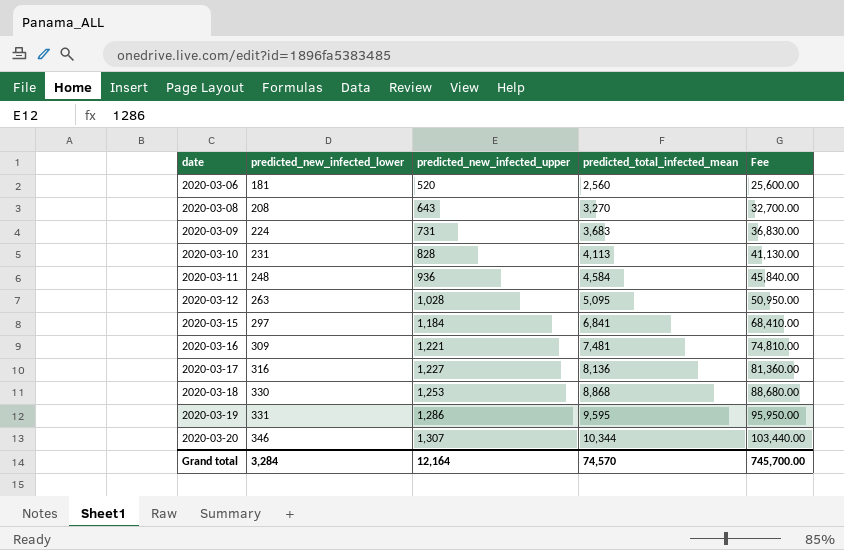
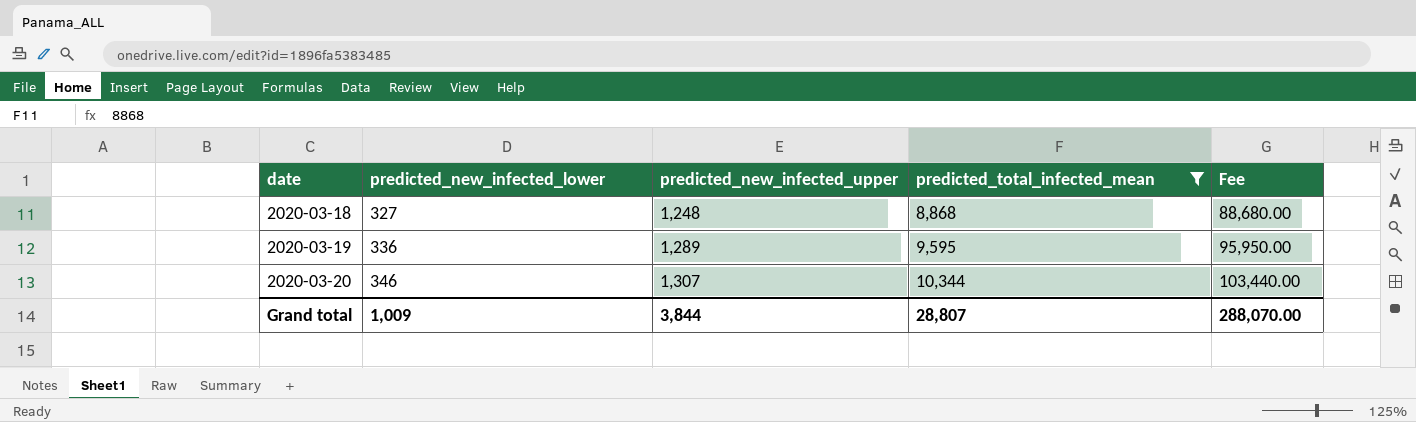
filter: none -> predicted_total_infected_mean >= 8,868
2020-03-18 | predicted_new_infected_lower: 330 -> 327
2020-03-18 | predicted_new_infected_upper: 1,253 -> 1,248
2020-03-19 | predicted_new_infected_lower: 331 -> 336
2020-03-19 | predicted_new_infected_upper: 1,286 -> 1,289
Grand total | predicted_new_infected_lower: 3,284 -> 1,009
Grand total | predicted_new_infected_upper: 12,164 -> 3,844
Grand total | predicted_total_infected_mean: 74,570 -> 28,807
Grand total | Fee: 745,700.00 -> 288,070.00

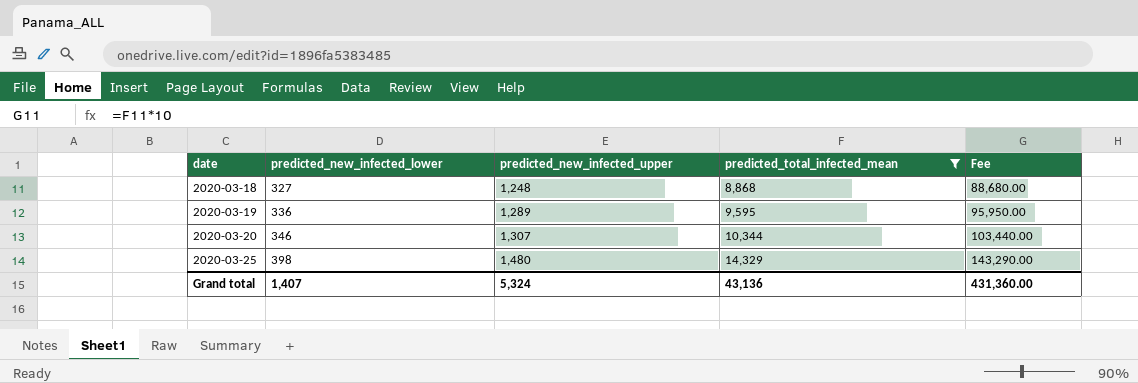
row 2020-03-25: none -> 398 | 1,480 | 14,329 | 143,290.00
Grand total | predicted_new_infected_lower: 1,009 -> 1,407
Grand total | predicted_new_infected_upper: 3,844 -> 5,324
Grand total | predicted_total_infected_mean: 28,807 -> 43,136
Grand total | Fee: 288,070.00 -> 431,360.00

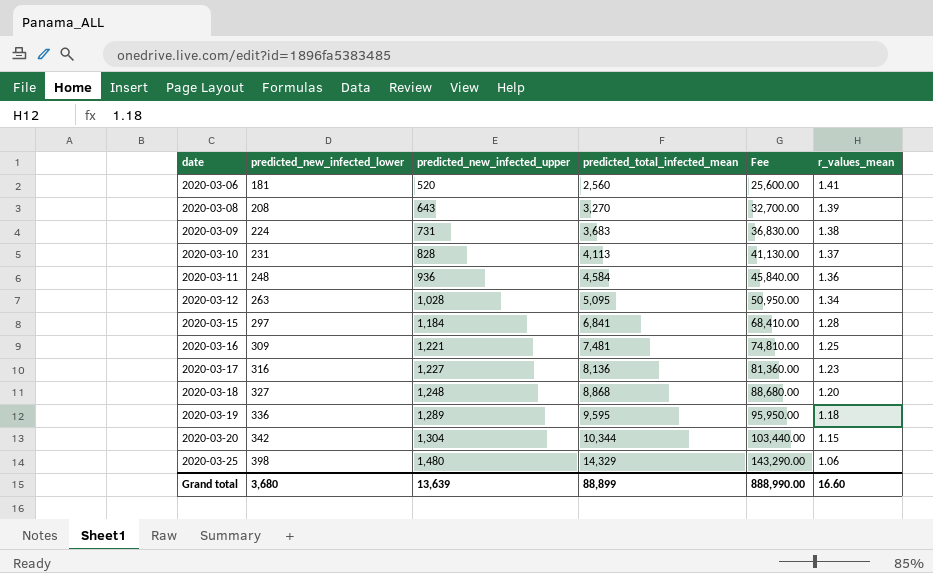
filter: predicted_total_infected_mean >= 8,868 -> none
column r_values_mean | position: none -> 6
2020-03-20 | predicted_new_infected_lower: 346 -> 342
2020-03-20 | predicted_new_infected_upper: 1,307 -> 1,304
Grand total | predicted_new_infected_lower: 1,407 -> 3,680
Grand total | predicted_new_infected_upper: 5,324 -> 13,639
Grand total | predicted_total_infected_mean: 43,136 -> 88,899
Grand total | Fee: 431,360.00 -> 888,990.00

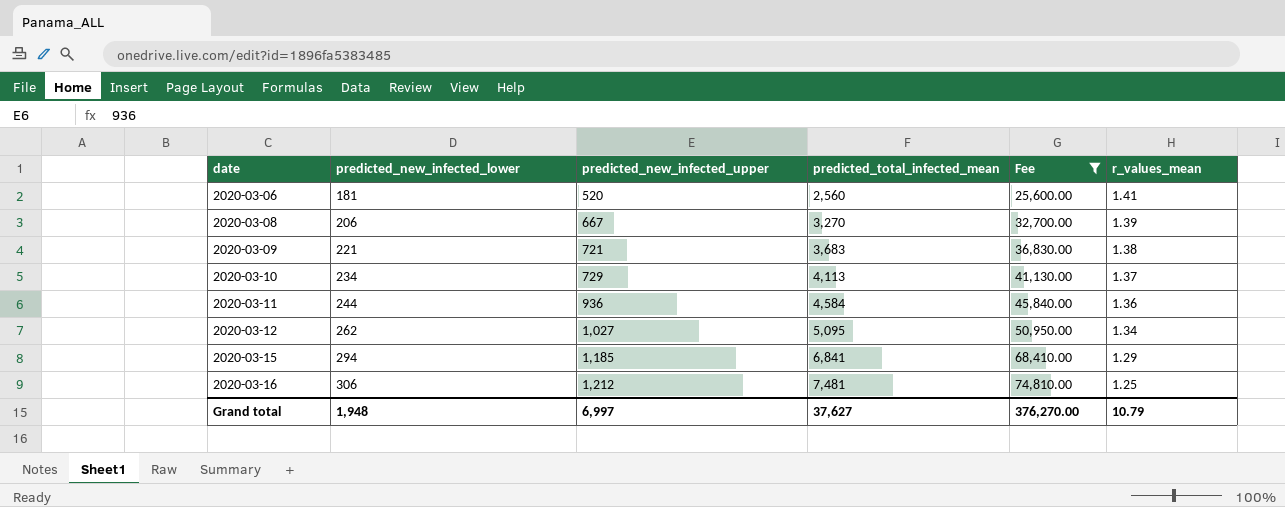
filter: none -> Fee <= 74,810.00
2020-03-08 | predicted_new_infected_lower: 208 -> 206
2020-03-08 | predicted_new_infected_upper: 643 -> 667
2020-03-09 | predicted_new_infected_lower: 224 -> 221
2020-03-09 | predicted_new_infected_upper: 731 -> 721
2020-03-10 | predicted_new_infected_lower: 231 -> 234
2020-03-10 | predicted_new_infected_upper: 828 -> 729
2020-03-11 | predicted_new_infected_lower: 248 -> 244
2020-03-12 | predicted_new_infected_lower: 263 -> 262
2020-03-12 | predicted_new_infected_upper: 1,028 -> 1,027
2020-03-15 | predicted_new_infected_lower: 297 -> 294
2020-03-15 | predicted_new_infected_upper: 1,184 -> 1,185
2020-03-15 | r_values_mean: 1.28 -> 1.29
2020-03-16 | predicted_new_infected_lower: 309 -> 306
2020-03-16 | predicted_new_infected_upper: 1,221 -> 1,212
Grand total | predicted_new_infected_lower: 3,680 -> 1,948
Grand total | predicted_new_infected_upper: 13,639 -> 6,997
Grand total | predicted_total_infected_mean: 88,899 -> 37,627
Grand total | Fee: 888,990.00 -> 376,270.00
Grand total | r_values_mean: 16.60 -> 10.79

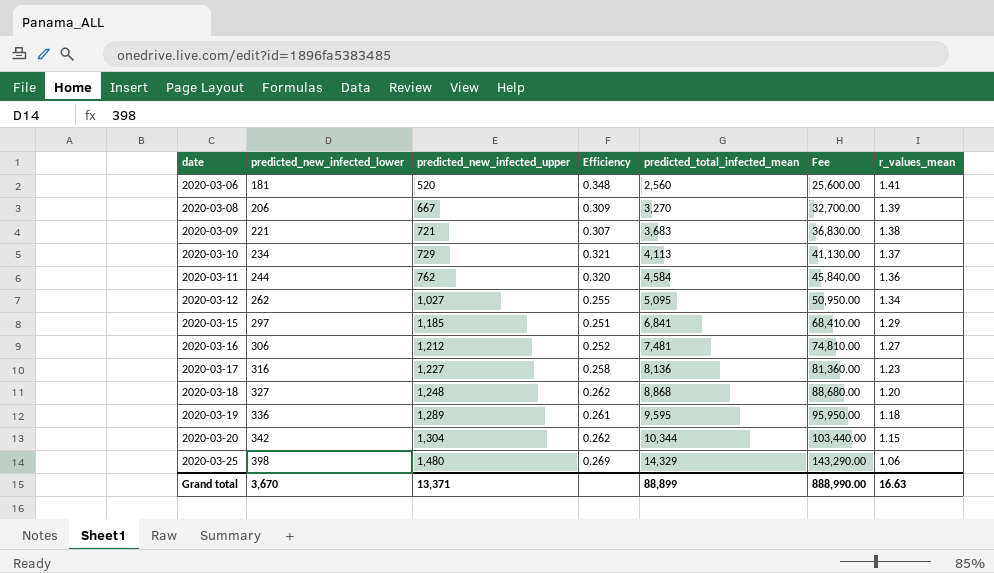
filter: Fee <= 74,810.00 -> none
column Efficiency | formula: none -> [predicted_new_infected_lower] / [predicted_new_infected_upper]
2020-03-11 | predicted_new_infected_upper: 936 -> 762
2020-03-15 | predicted_new_infected_lower: 294 -> 297
2020-03-16 | r_values_mean: 1.25 -> 1.27
Grand total | predicted_new_infected_lower: 1,948 -> 3,670
Grand total | predicted_new_infected_upper: 6,997 -> 13,371
Grand total | predicted_total_infected_mean: 37,627 -> 88,899
Grand total | Fee: 376,270.00 -> 888,990.00
Grand total | r_values_mean: 10.79 -> 16.63

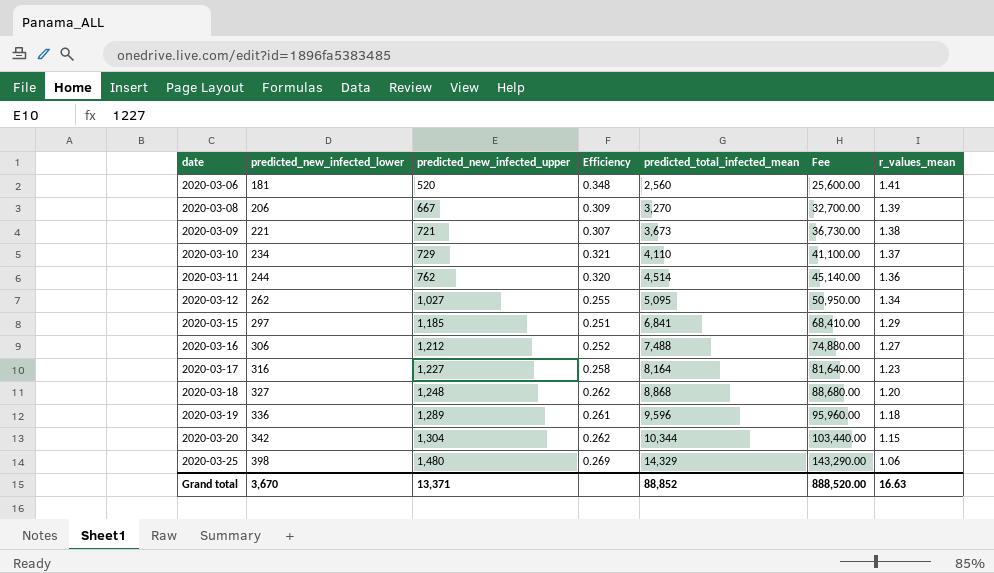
2020-03-09 | predicted_total_infected_mean: 3,683 -> 3,673
2020-03-09 | Fee: 36,830.00 -> 36,730.00
2020-03-10 | predicted_total_infected_mean: 4,113 -> 4,110
2020-03-10 | Fee: 41,130.00 -> 41,100.00
2020-03-11 | predicted_total_infected_mean: 4,584 -> 4,514
2020-03-11 | Fee: 45,840.00 -> 45,140.00
2020-03-16 | predicted_total_infected_mean: 7,481 -> 7,488
2020-03-16 | Fee: 74,810.00 -> 74,880.00
2020-03-17 | predicted_total_infected_mean: 8,136 -> 8,164
2020-03-17 | Fee: 81,360.00 -> 81,640.00
2020-03-19 | predicted_total_infected_mean: 9,595 -> 9,596
2020-03-19 | Fee: 95,950.00 -> 95,960.00
Grand total | predicted_total_infected_mean: 88,899 -> 88,852
Grand total | Fee: 888,990.00 -> 888,520.00

